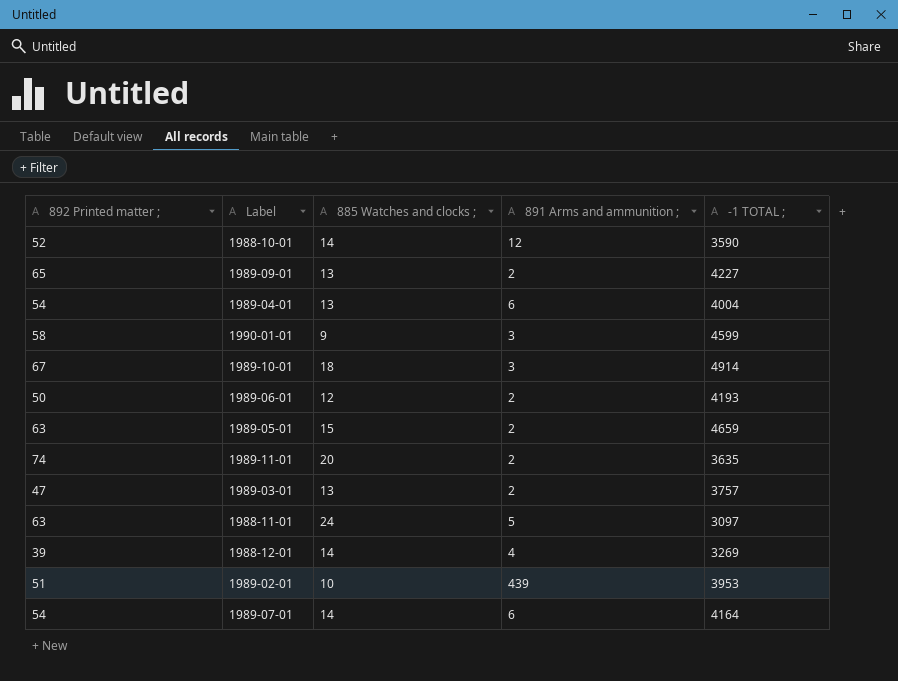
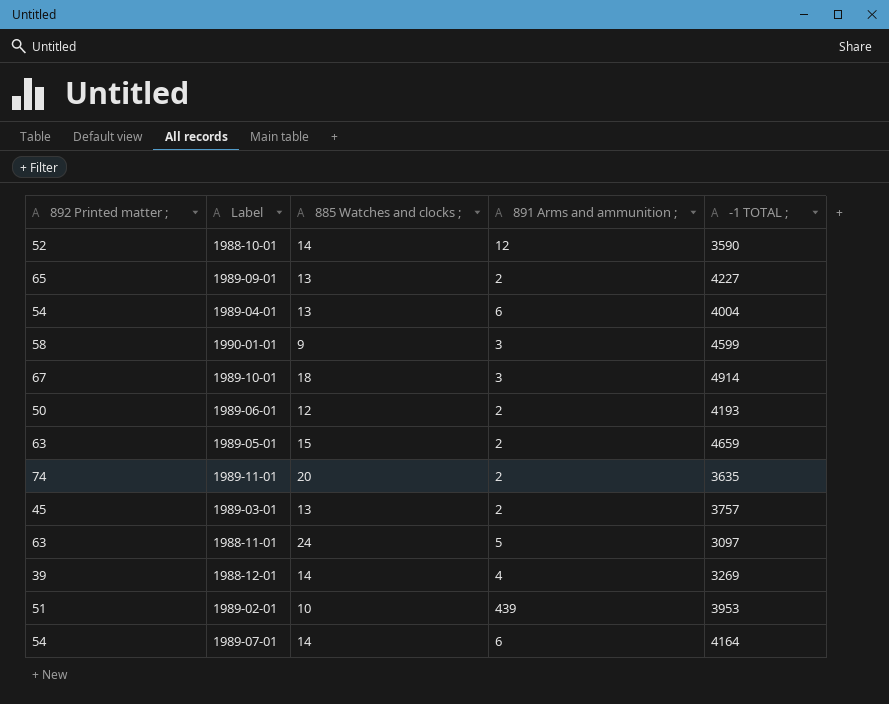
1989-03-01 | 892 Printed matter ;: 47 -> 45

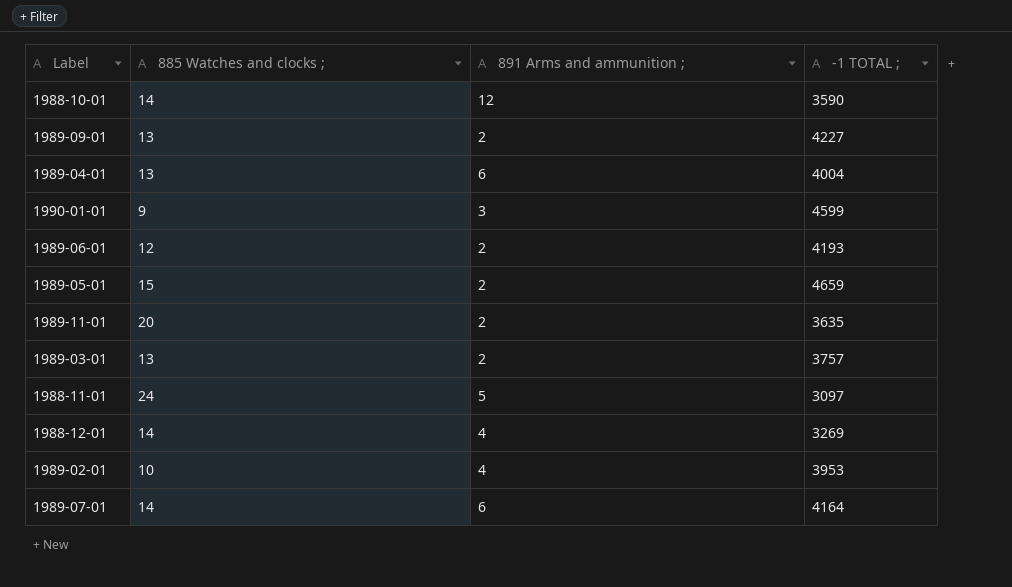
column 892 Printed matter ; | position: 1 -> none
row 1989-10-01: 67 | 18 | 3 | 4914 -> none
1989-02-01 | 891 Arms and ammunition ;: 439 -> 4

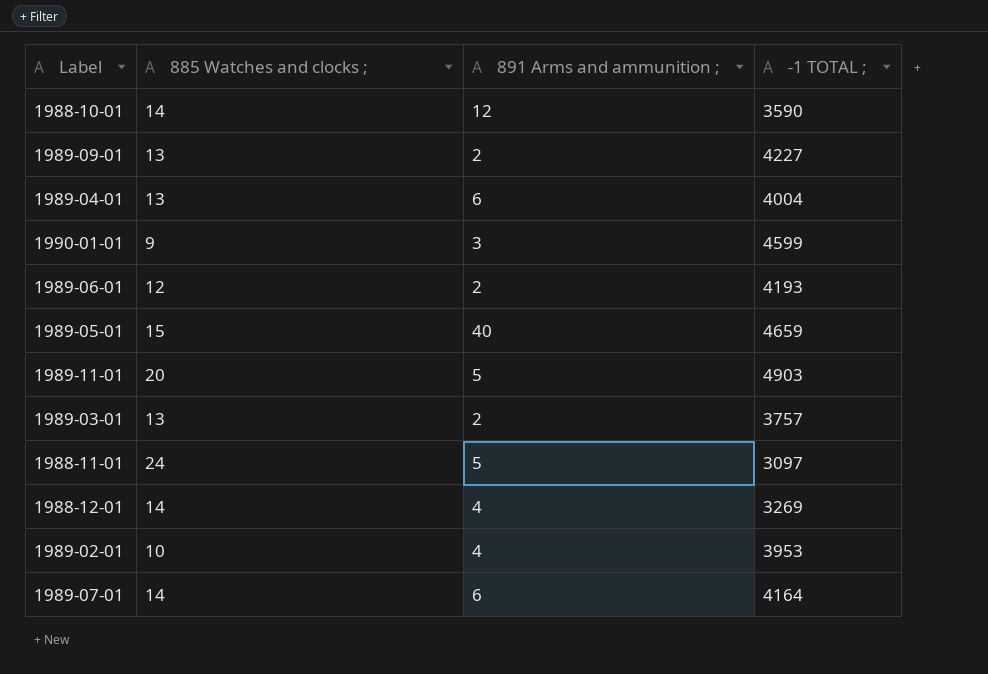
1989-05-01 | 891 Arms and ammunition ;: 2 -> 40
1989-11-01 | 891 Arms and ammunition ;: 2 -> 5
1989-11-01 | -1 TOTAL ;: 3635 -> 4903

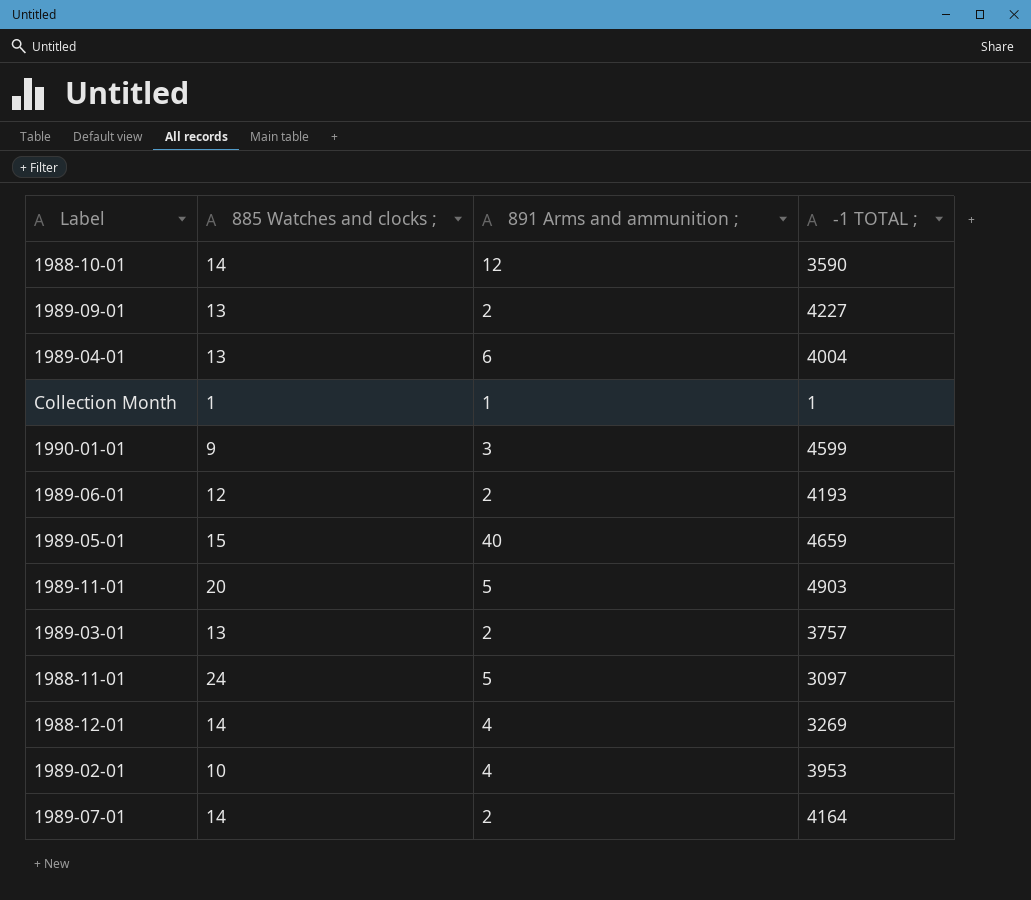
row Collection Month: none -> 1 | 1 | 1
1989-07-01 | 891 Arms and ammunition ;: 6 -> 2

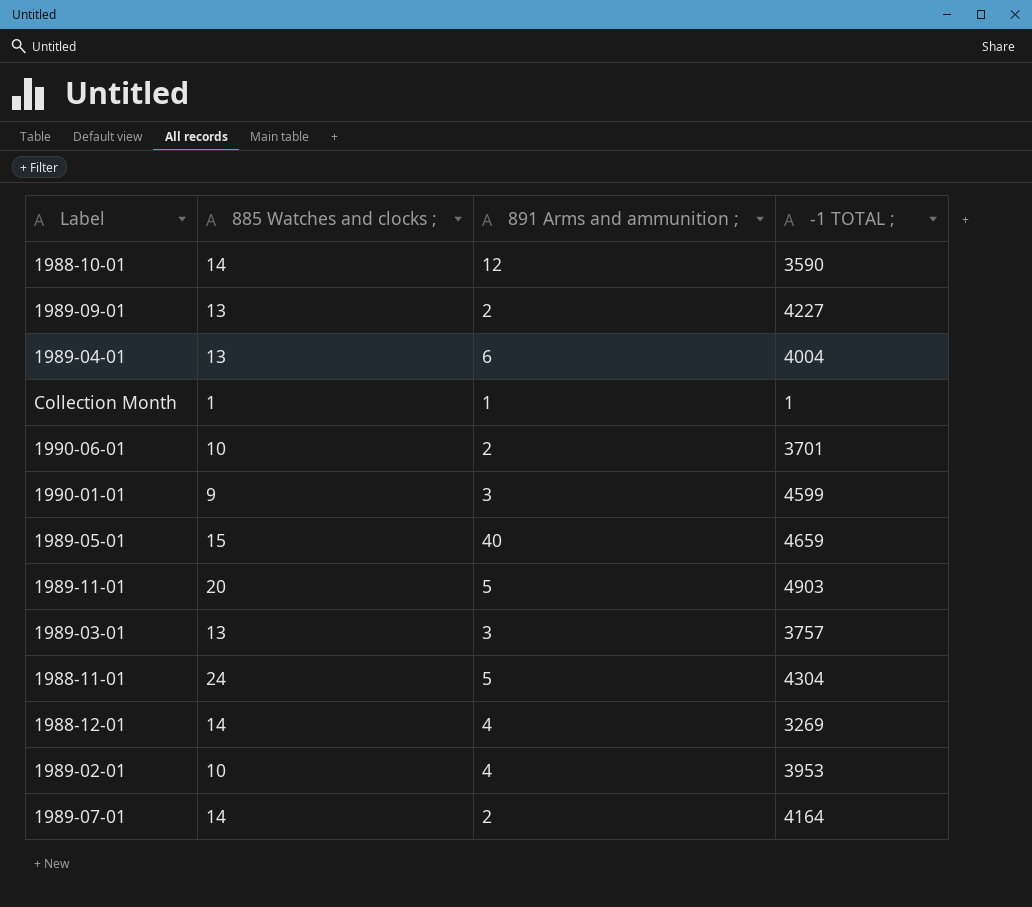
row 1989-06-01: 12 | 2 | 4193 -> none
row 1990-06-01: none -> 10 | 2 | 3701
1989-03-01 | 891 Arms and ammunition ;: 2 -> 3
1988-11-01 | -1 TOTAL ;: 3097 -> 4304

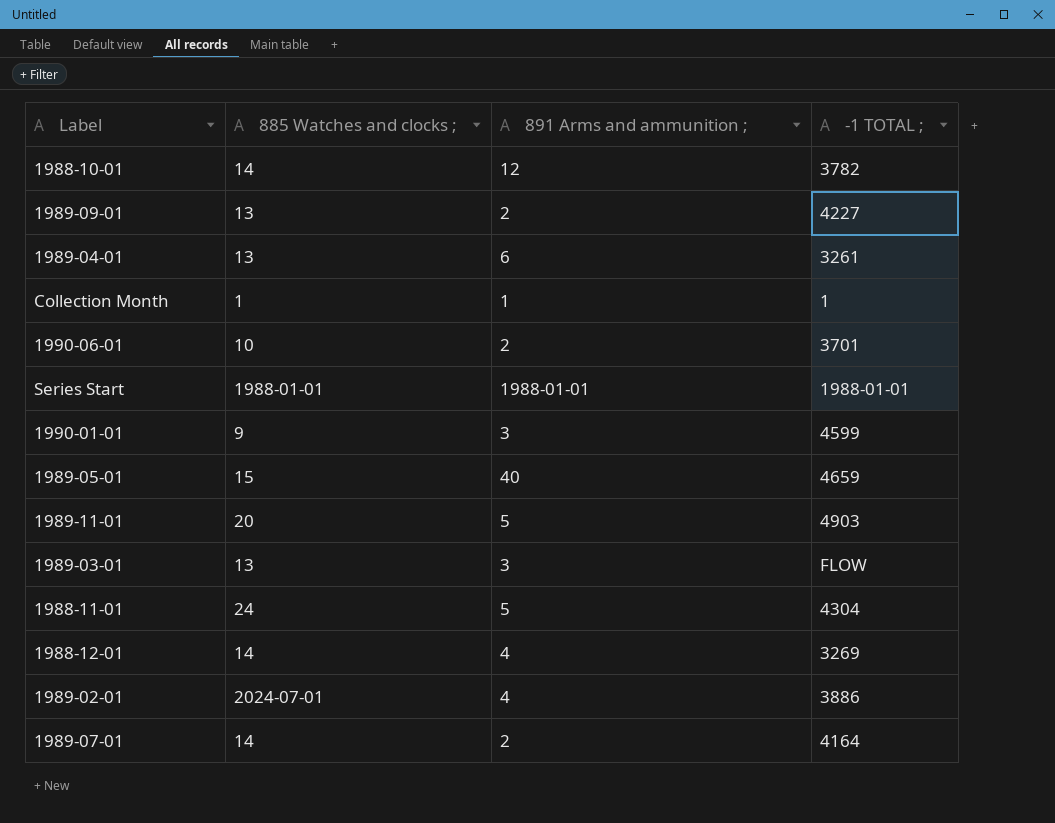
1988-10-01 | -1 TOTAL ;: 3590 -> 3782
1989-04-01 | -1 TOTAL ;: 4004 -> 3261
row Series Start: none -> 1988-01-01 | 1988-01-01 | 1988-01-01
1989-03-01 | -1 TOTAL ;: 3757 -> FLOW
1989-02-01 | 885 Watches and clocks ;: 10 -> 2024-07-01
1989-02-01 | -1 TOTAL ;: 3953 -> 3886

